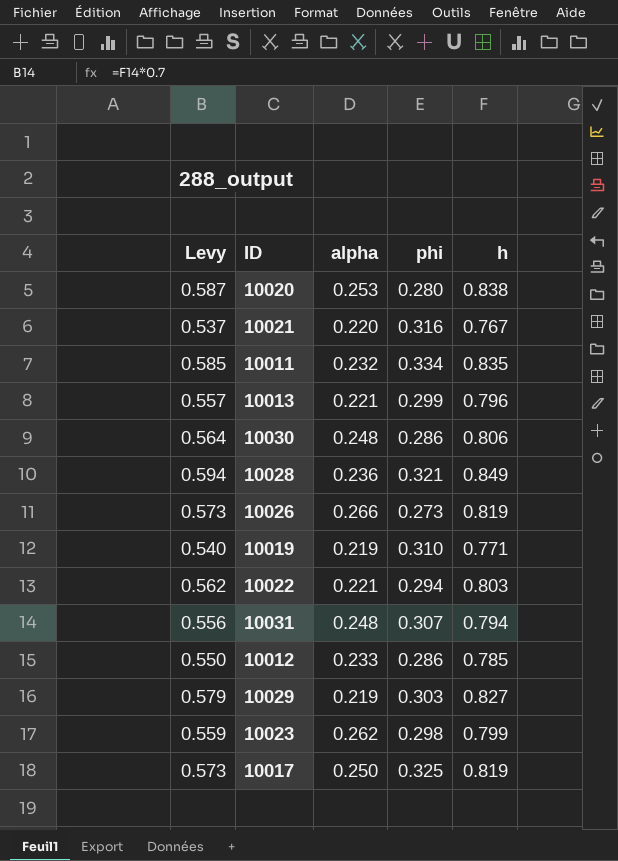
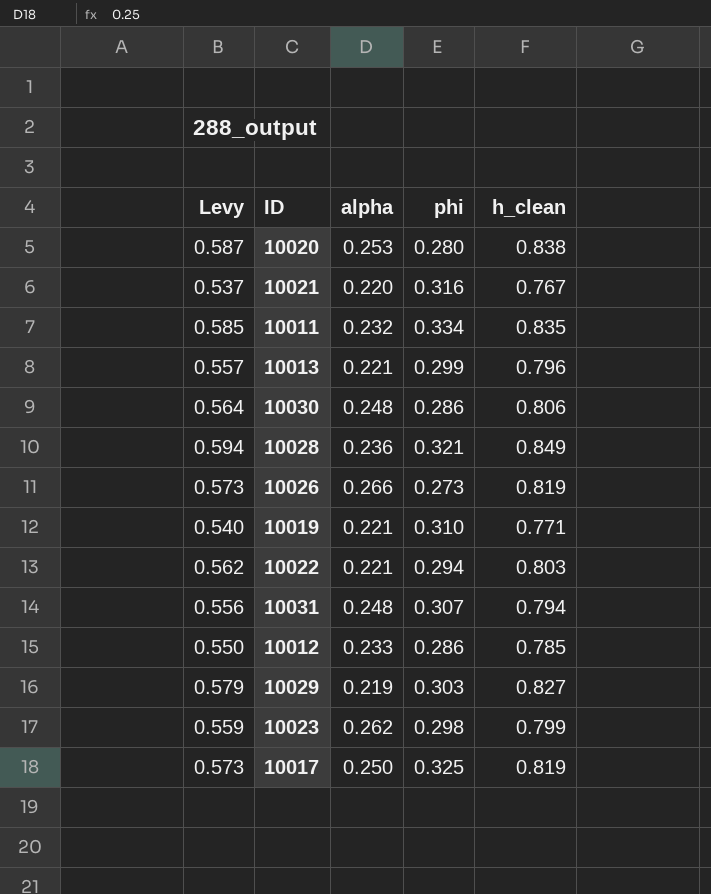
column name: h -> h_clean
10019 | alpha: 0.219 -> 0.221

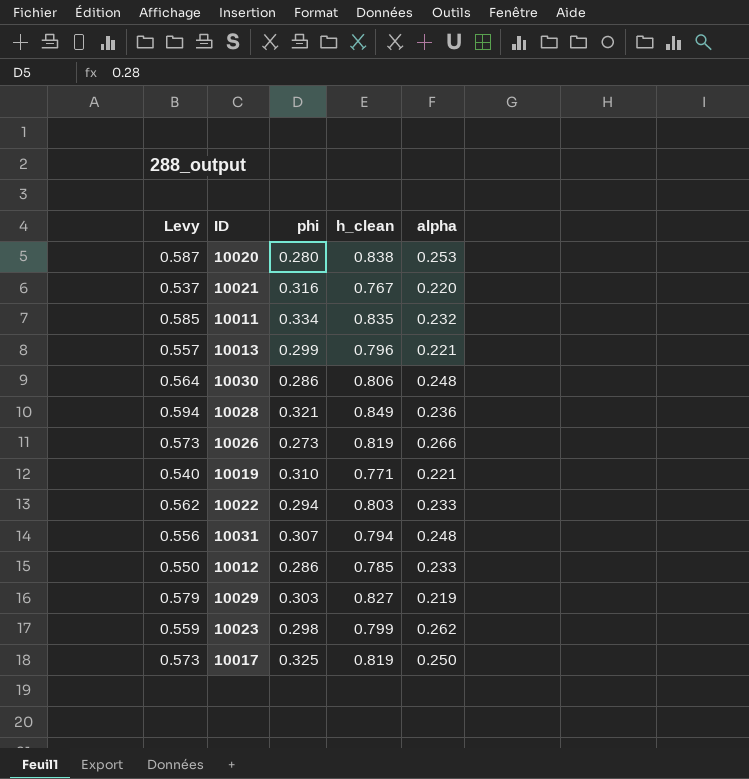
column alpha | position: 3 -> 5
10022 | alpha: 0.221 -> 0.233

